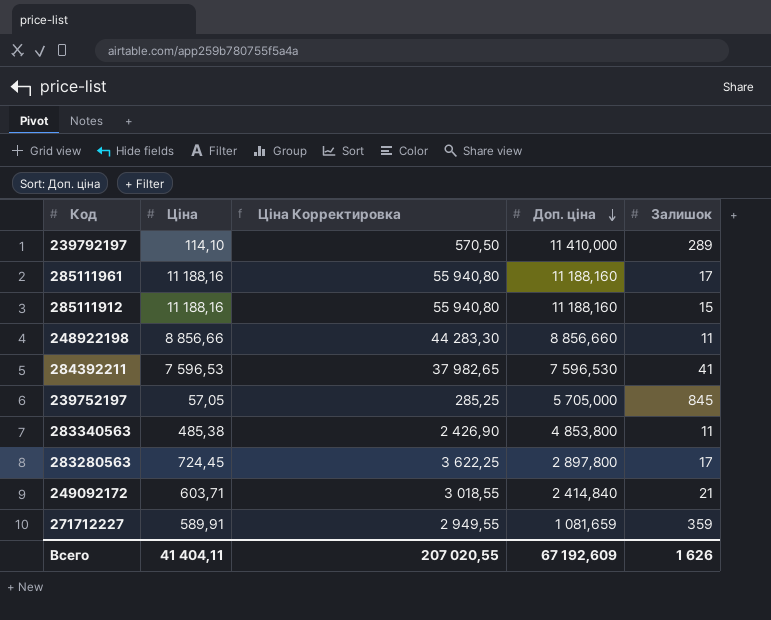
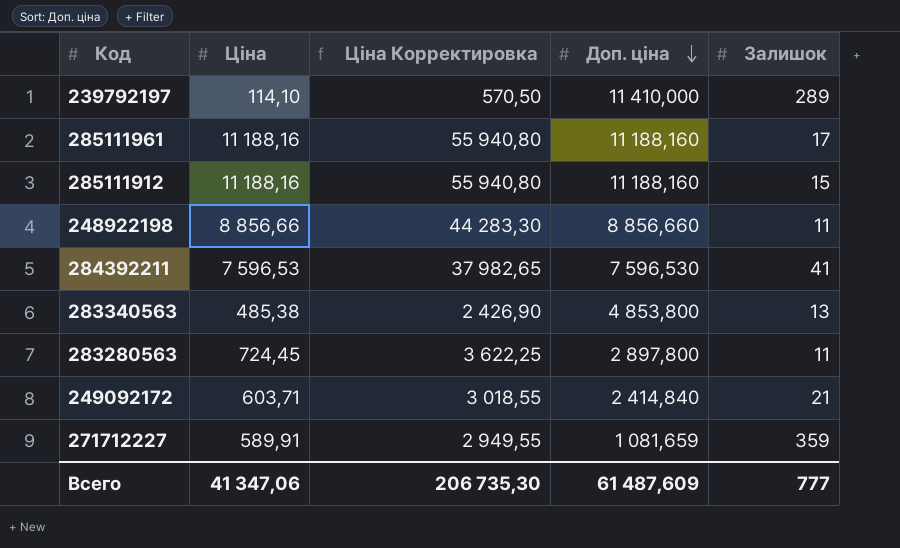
row 239752197: 57,05 | 285,25 | 5 705,000 | 845 -> none
283340563 | Залишок: 11 -> 13
283280563 | Залишок: 17 -> 11
Всего | Ціна: 41 404,11 -> 41 347,06
Всего | Ціна Корректировка: 207 020,55 -> 206 735,30
Всего | Доп. ціна: 67 192,609 -> 61 487,609
Всего | Залишок: 1 626 -> 777

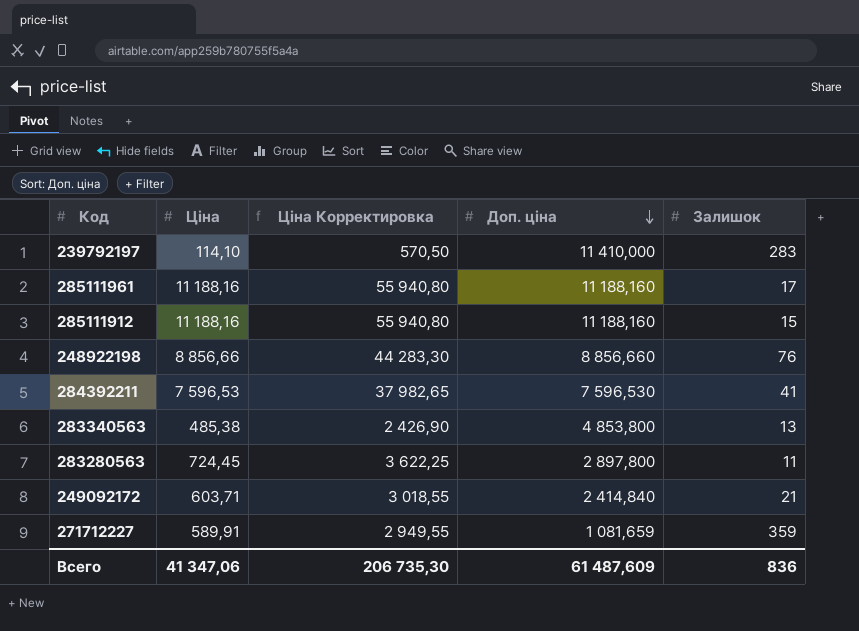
239792197 | Залишок: 289 -> 283
248922198 | Залишок: 11 -> 76
Всего | Залишок: 777 -> 836

